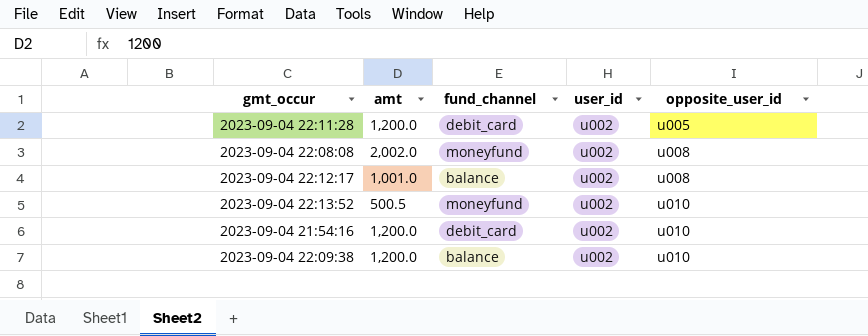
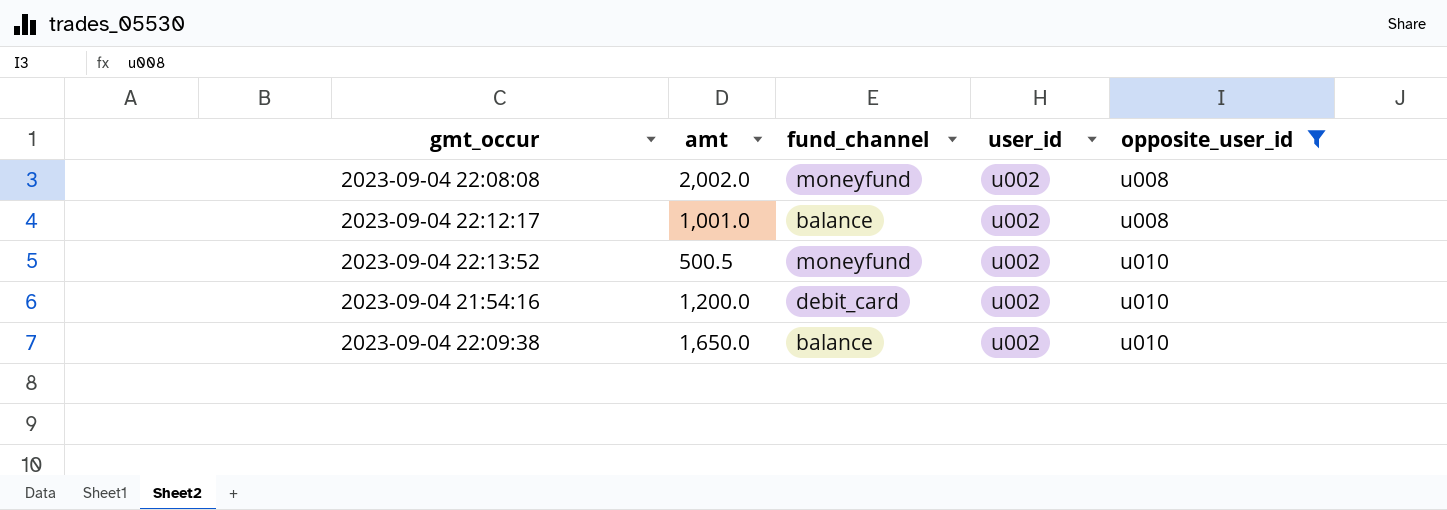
filter: none -> opposite_user_id != u005
2023-09-04 22:09:38 | amt: 1,200.0 -> 1,650.0

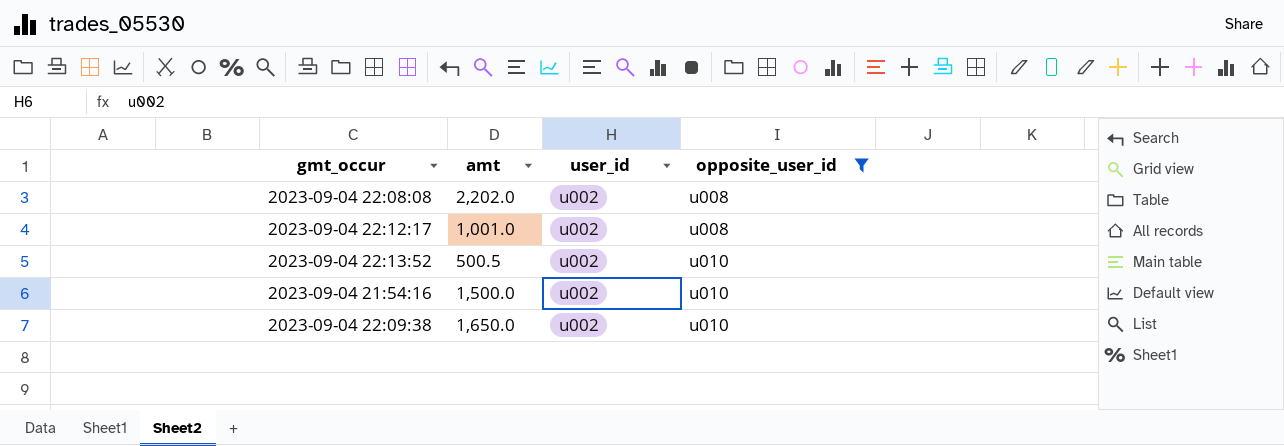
column fund_channel | position: 3 -> none
2023-09-04 22:08:08 | amt: 2,002.0 -> 2,202.0
2023-09-04 21:54:16 | amt: 1,200.0 -> 1,500.0

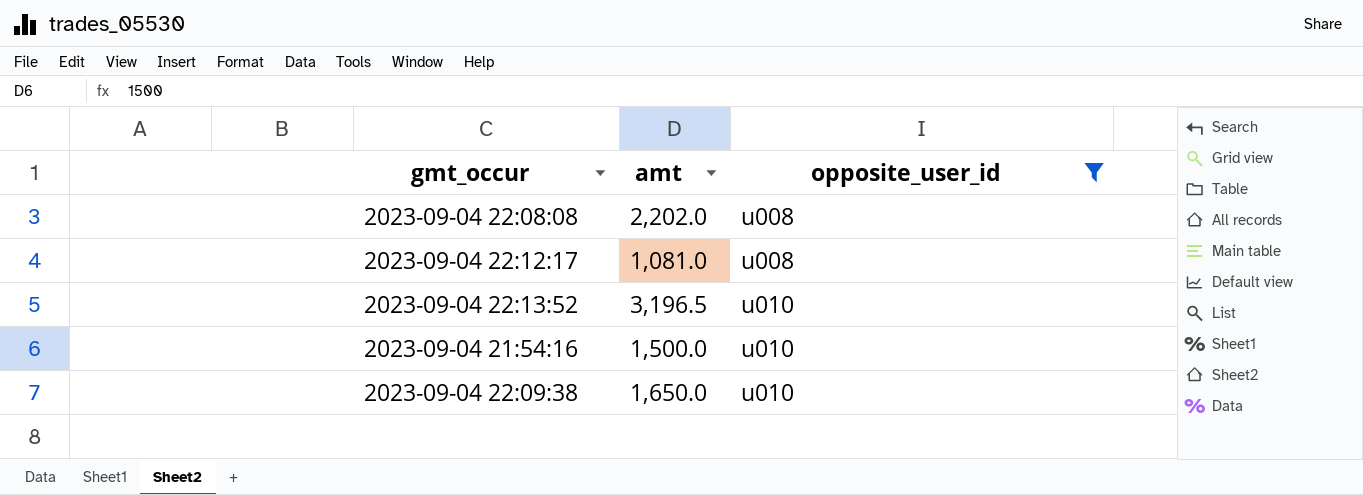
column user_id | position: 3 -> none
2023-09-04 22:12:17 | amt: 1,001.0 -> 1,081.0
2023-09-04 22:13:52 | amt: 500.5 -> 3,196.5

